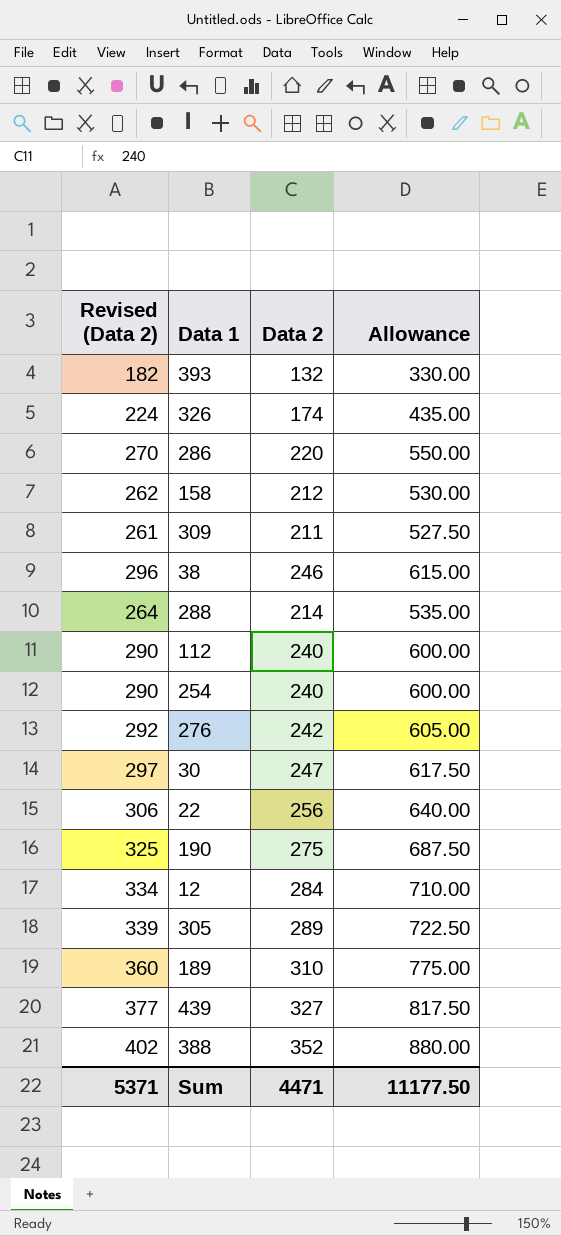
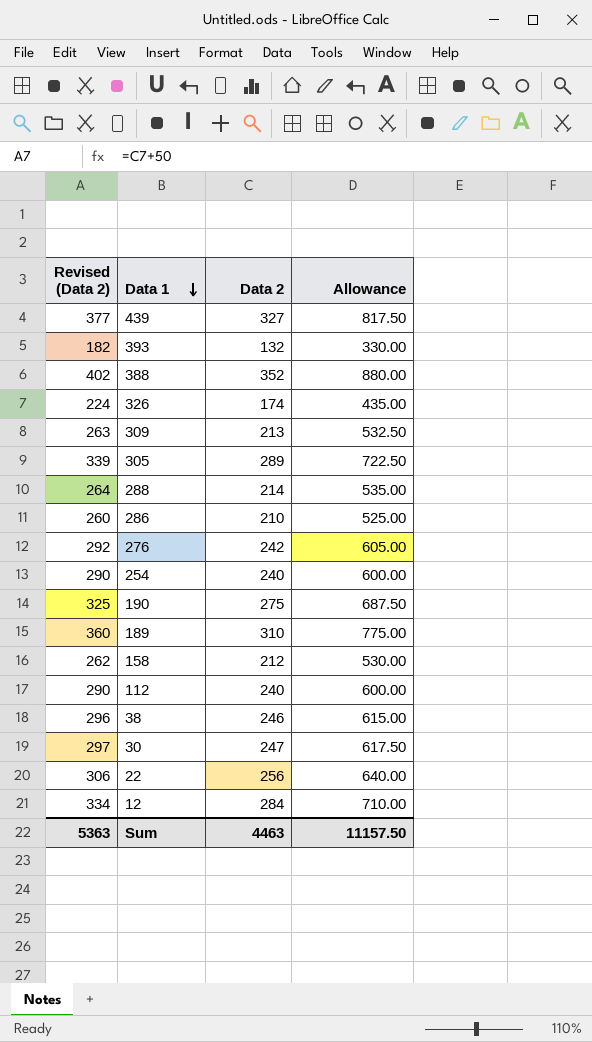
row order: none -> Data 1 descending
309 | Revised (Data 2): 261 -> 263
309 | Data 2: 211 -> 213
309 | Allowance: 527.50 -> 532.50
286 | Revised (Data 2): 270 -> 260
286 | Data 2: 220 -> 210
286 | Allowance: 550.00 -> 525.00
Sum | Revised (Data 2): 5371 -> 5363
Sum | Data 2: 4471 -> 4463
Sum | Allowance: 11177.50 -> 11157.50

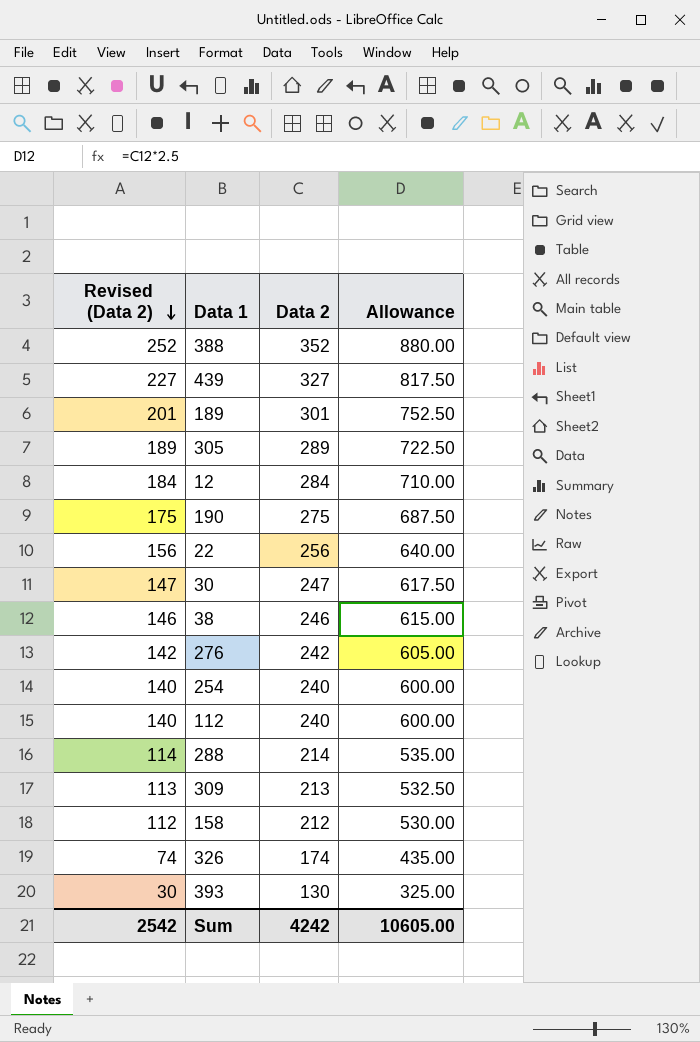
row order: Data 1 descending -> Revised (Data 2) descending
column Revised (Data 2) | formula: [Data 2] + 50 -> [Data 2] - 100
row 286: 260 | 210 | 525.00 -> none
189 | Data 2: 310 -> 301
189 | Allowance: 775.00 -> 752.50
393 | Data 2: 132 -> 130
393 | Allowance: 330.00 -> 325.00
Sum | Revised (Data 2): 5363 -> 2542
Sum | Data 2: 4463 -> 4242
Sum | Allowance: 11157.50 -> 10605.00

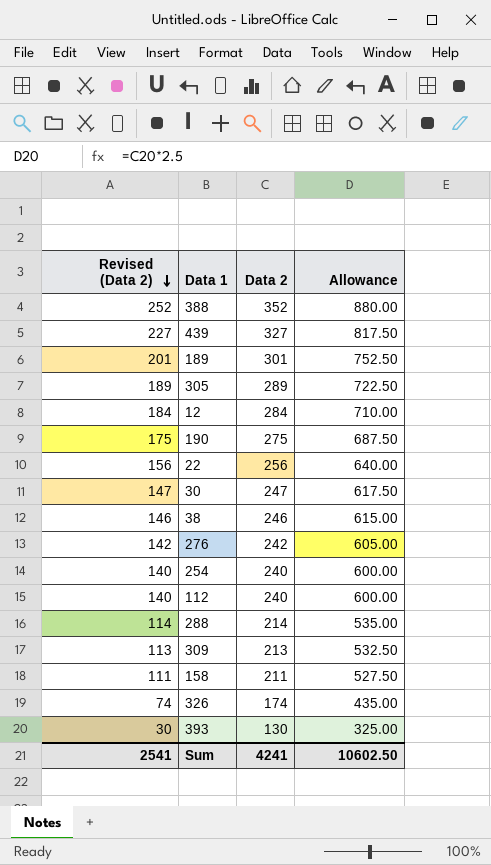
158 | Revised (Data 2): 112 -> 111
158 | Data 2: 212 -> 211
158 | Allowance: 530.00 -> 527.50
Sum | Revised (Data 2): 2542 -> 2541
Sum | Data 2: 4242 -> 4241
Sum | Allowance: 10605.00 -> 10602.50

